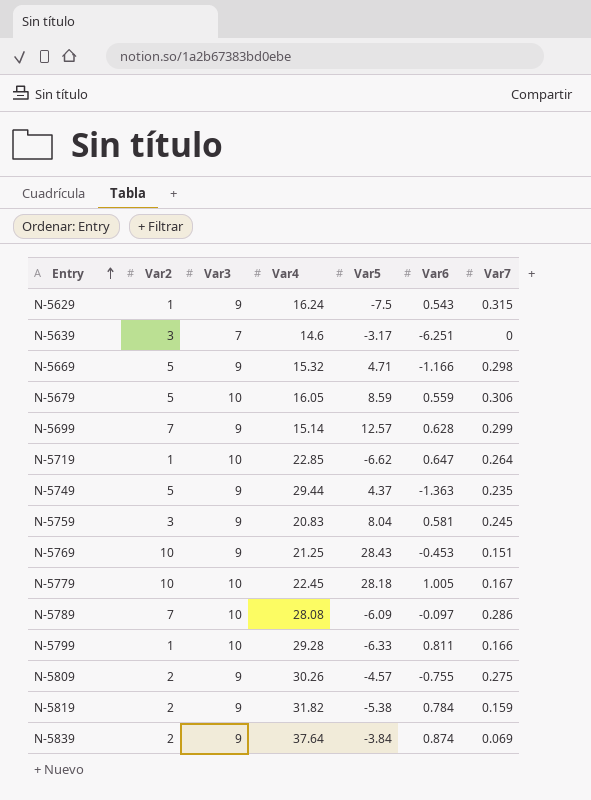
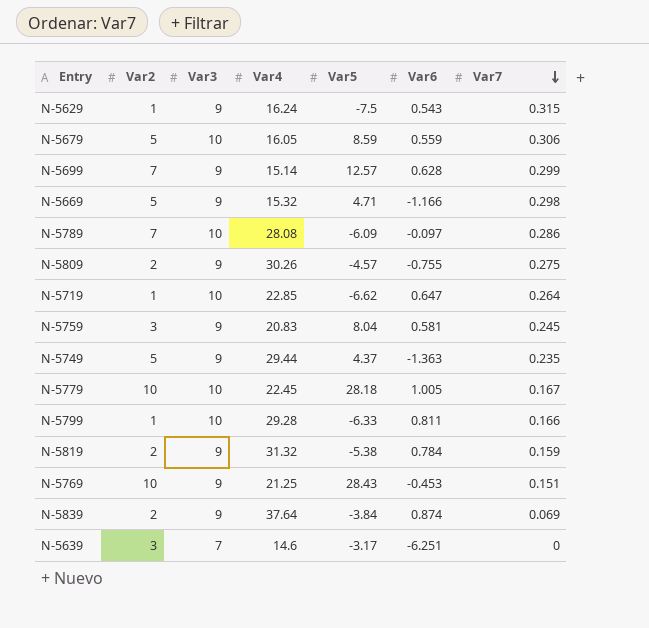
row order: Entry ascending -> Var7 descending
N-5819 | Var4: 31.82 -> 31.32

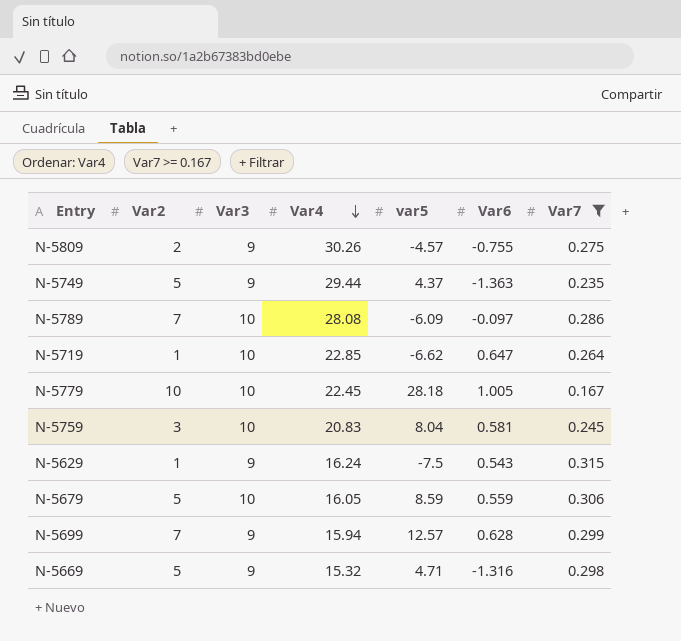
filter: none -> Var7 >= 0.167
row order: Var7 descending -> Var4 descending
column name: Var5 -> var5
N-5759 | Var3: 9 -> 10
N-5699 | Var4: 15.14 -> 15.94
N-5669 | Var6: -1.166 -> -1.316

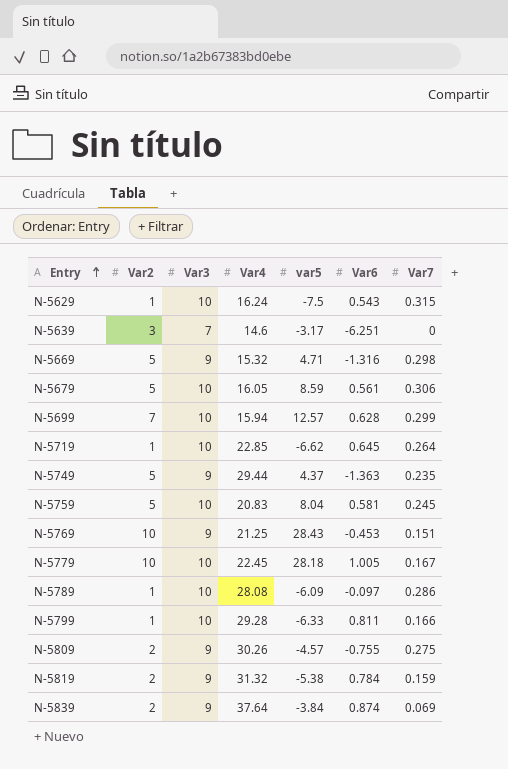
filter: Var7 >= 0.167 -> none
row order: Var4 descending -> Entry ascending
N-5629 | Var3: 9 -> 10
N-5679 | Var6: 0.559 -> 0.561
N-5699 | Var3: 9 -> 10
N-5719 | Var6: 0.647 -> 0.645
N-5759 | Var2: 3 -> 5
N-5789 | Var2: 7 -> 1

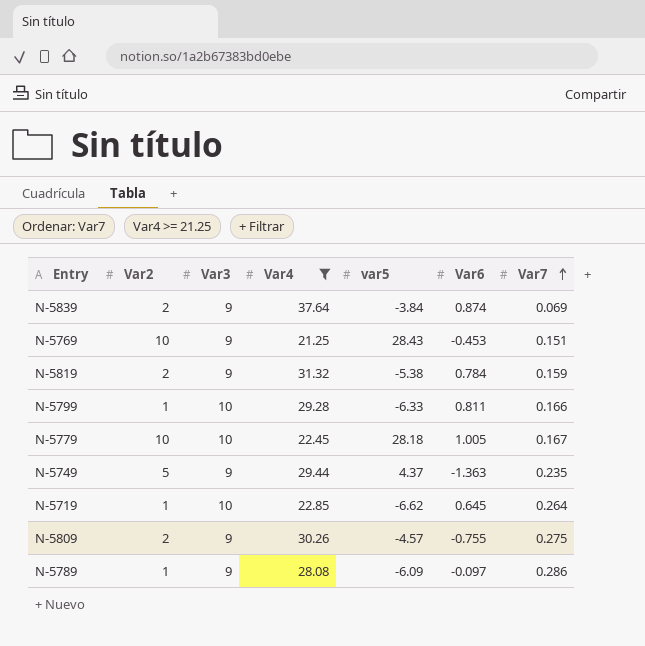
filter: none -> Var4 >= 21.25
row order: Entry ascending -> Var7 ascending
N-5789 | Var3: 10 -> 9

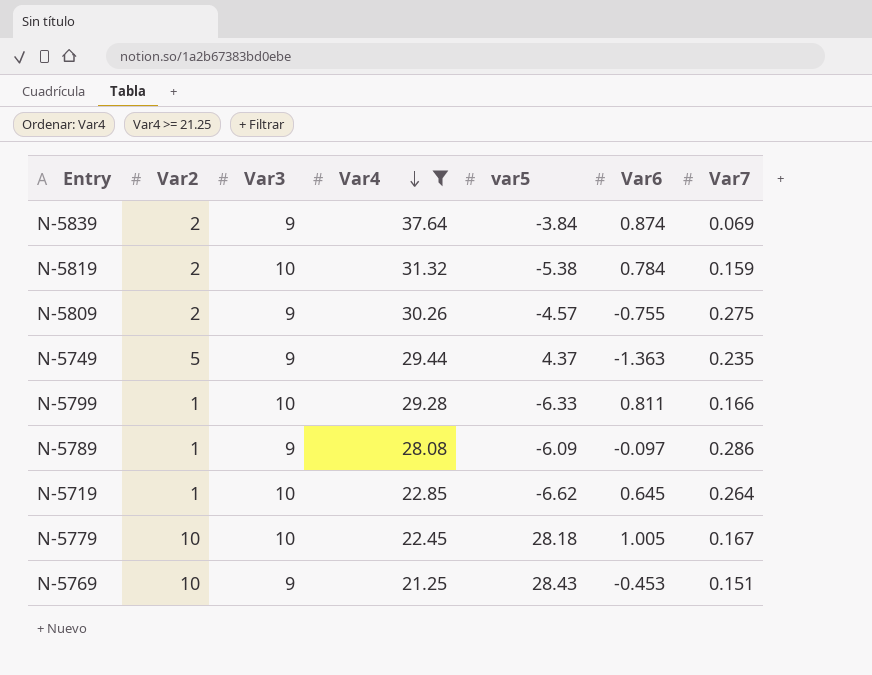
row order: Var7 ascending -> Var4 descending
N-5819 | Var3: 9 -> 10

